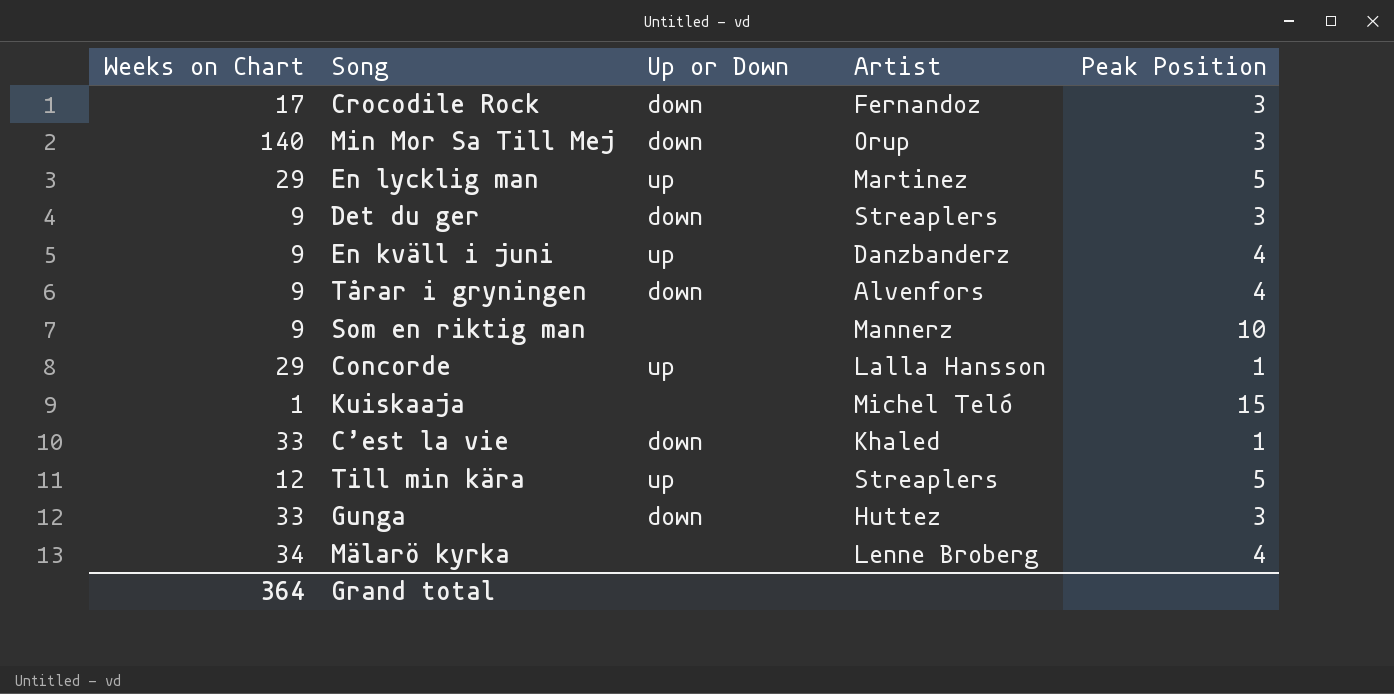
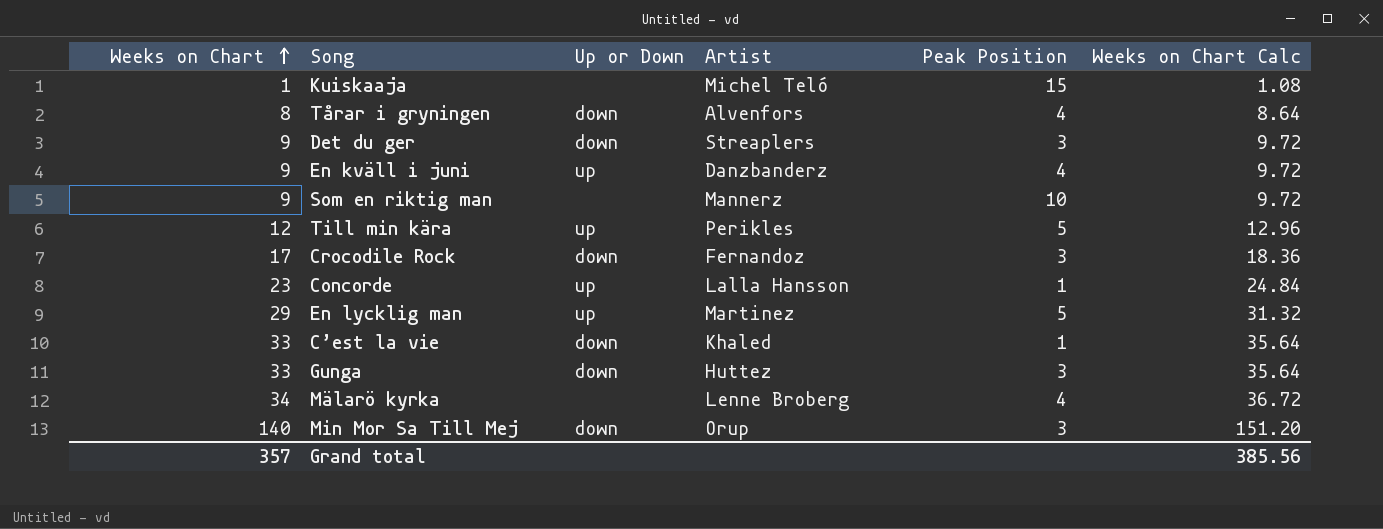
row order: none -> Weeks on Chart ascending
column Weeks on Chart Calc | formula: none -> [Weeks on Chart] * 1.08
Tårar i gryningen | Weeks on Chart: 9 -> 8
Till min kära | Artist: Streaplers -> Perikles
Concorde | Weeks on Chart: 29 -> 23
Grand total | Weeks on Chart: 364 -> 357

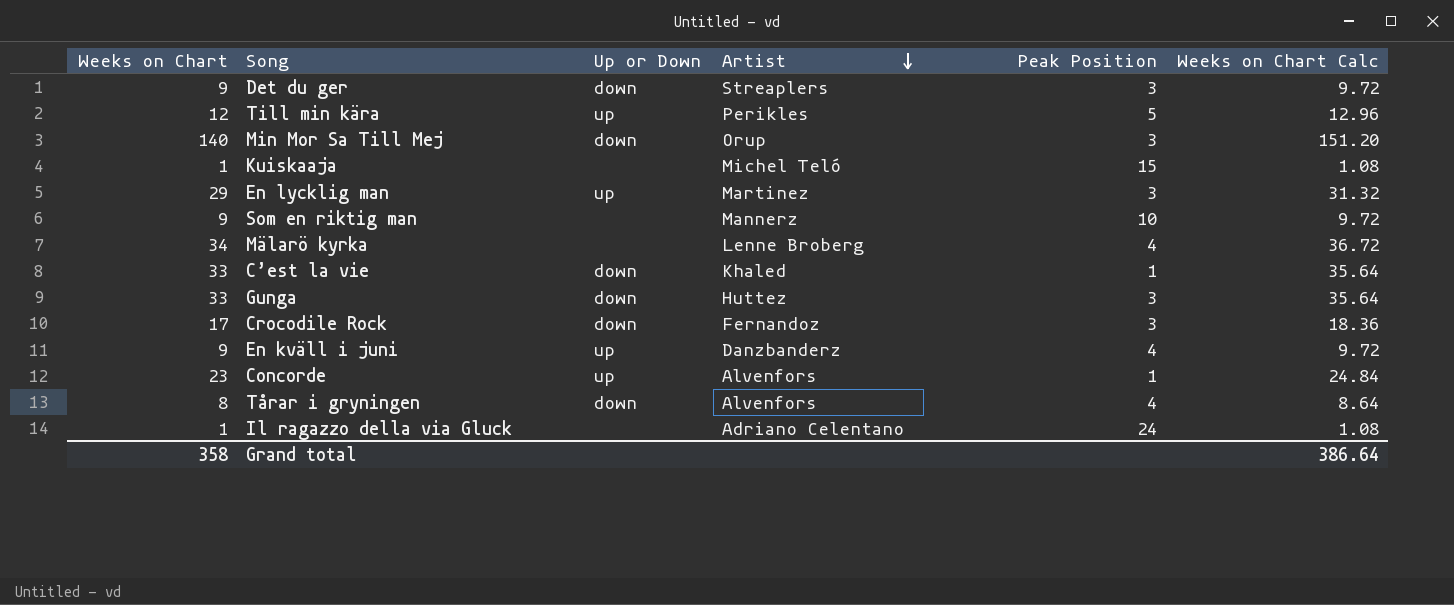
row order: Weeks on Chart ascending -> Artist descending
En lycklig man | Peak Position: 5 -> 3
Concorde | Artist: Lalla Hansson -> Alvenfors
row Il ragazzo della via Gluck: none -> 1 | none | Adriano Celentano | 24 | 1.08
Grand total | Weeks on Chart: 357 -> 358
Grand total | Weeks on Chart Calc: 385.56 -> 386.64

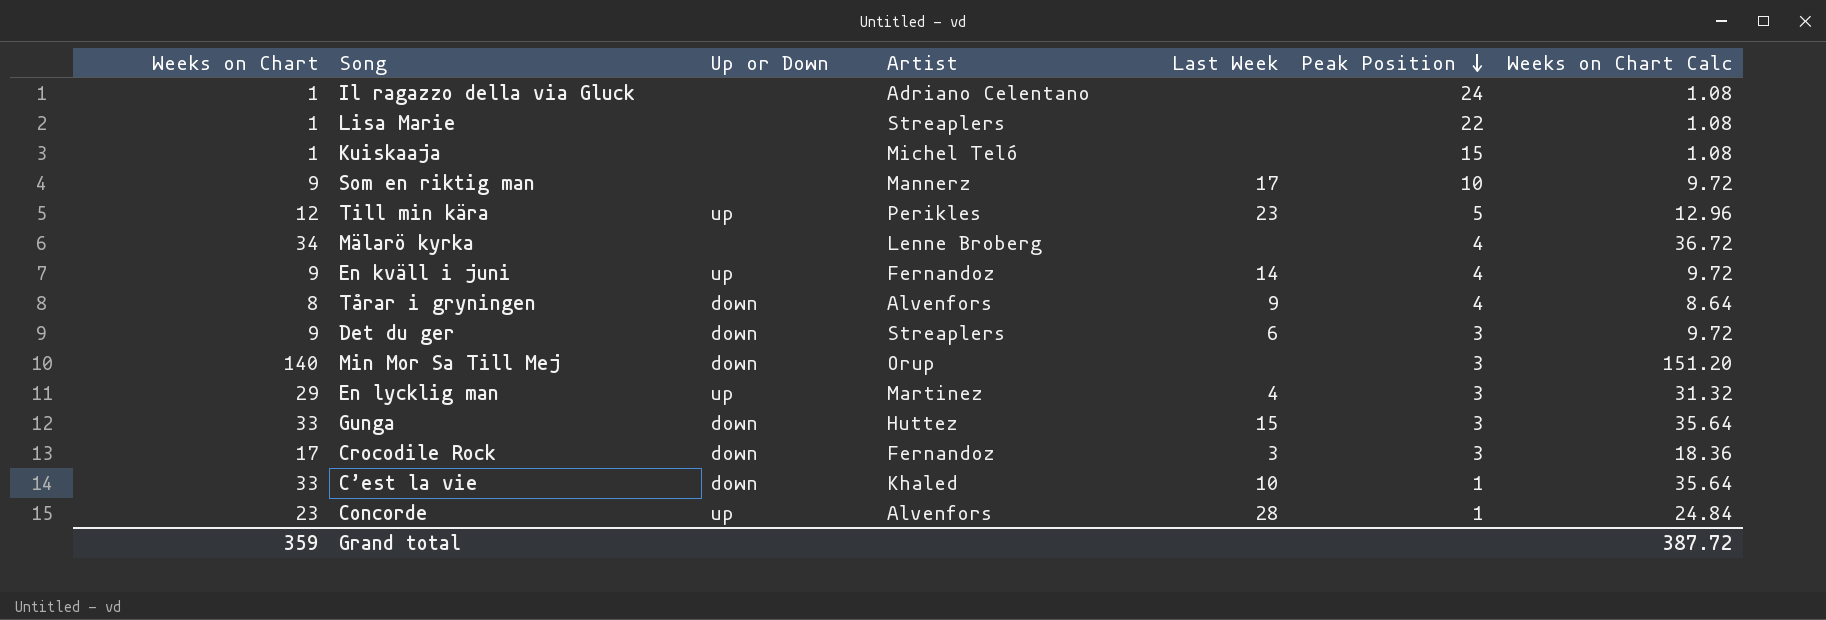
row order: Artist descending -> Peak Position descending
column Last Week | position: none -> 5
row Lisa Marie: none -> 1 | none | Streaplers | none | 22 | 1.08
En kväll i juni | Artist: Danzbanderz -> Fernandoz
Grand total | Weeks on Chart: 358 -> 359
Grand total | Weeks on Chart Calc: 386.64 -> 387.72

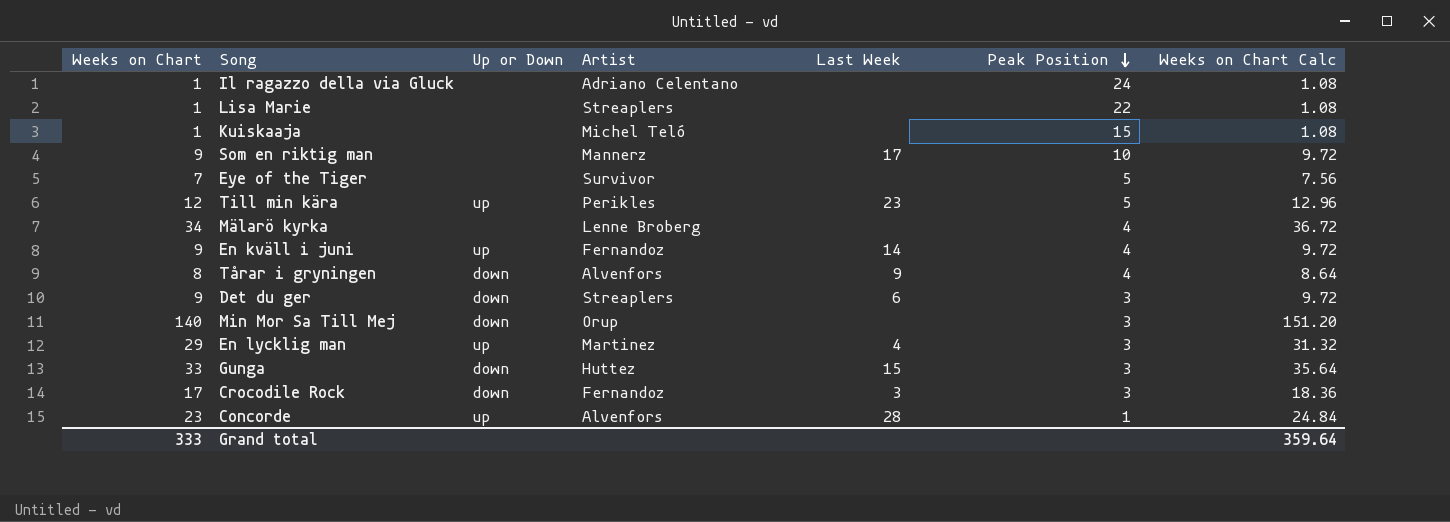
row C’est la vie: 33 | down | Khaled | 10 | 1 | 35.64 -> none
row Eye of the Tiger: none -> 7 | none | Survivor | none | 5 | 7.56
Grand total | Weeks on Chart: 359 -> 333
Grand total | Weeks on Chart Calc: 387.72 -> 359.64

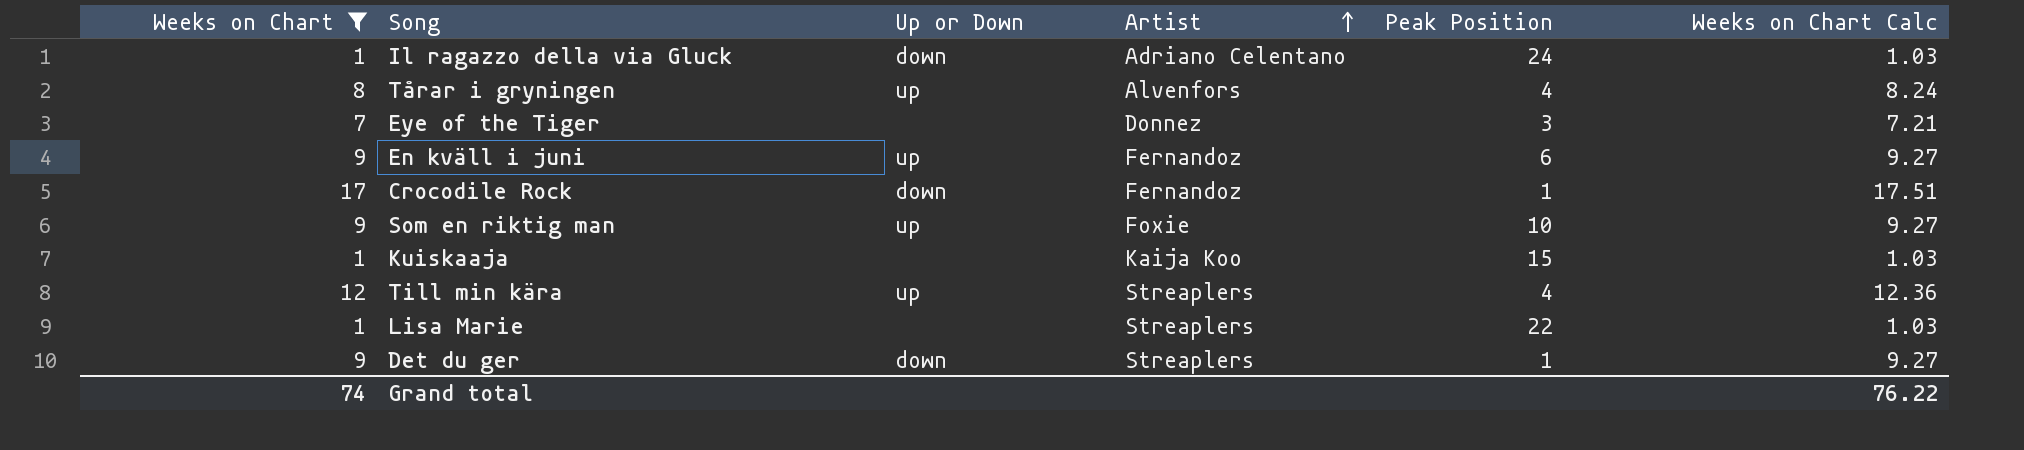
filter: none -> Weeks on Chart <= 17
row order: Peak Position descending -> Artist ascending
column Last Week | position: 5 -> none
column Weeks on Chart Calc | formula: [Weeks on Chart] * 1.08 -> [Weeks on Chart] * 1.03
Il ragazzo della via Gluck | Up or Down: none -> down
Tårar i gryningen | Up or Down: down -> up
Eye of the Tiger | Artist: Survivor -> Donnez
Eye of the Tiger | Peak Position: 5 -> 3
En kväll i juni | Peak Position: 4 -> 6
Crocodile Rock | Peak Position: 3 -> 1
Som en riktig man | Up or Down: none -> up
Som en riktig man | Artist: Mannerz -> Foxie
Kuiskaaja | Artist: Michel Teló -> Kaija Koo
Till min kära | Artist: Perikles -> Streaplers
Till min kära | Peak Position: 5 -> 4
Det du ger | Peak Position: 3 -> 1
Grand total | Weeks on Chart: 333 -> 74
Grand total | Weeks on Chart Calc: 359.64 -> 76.22

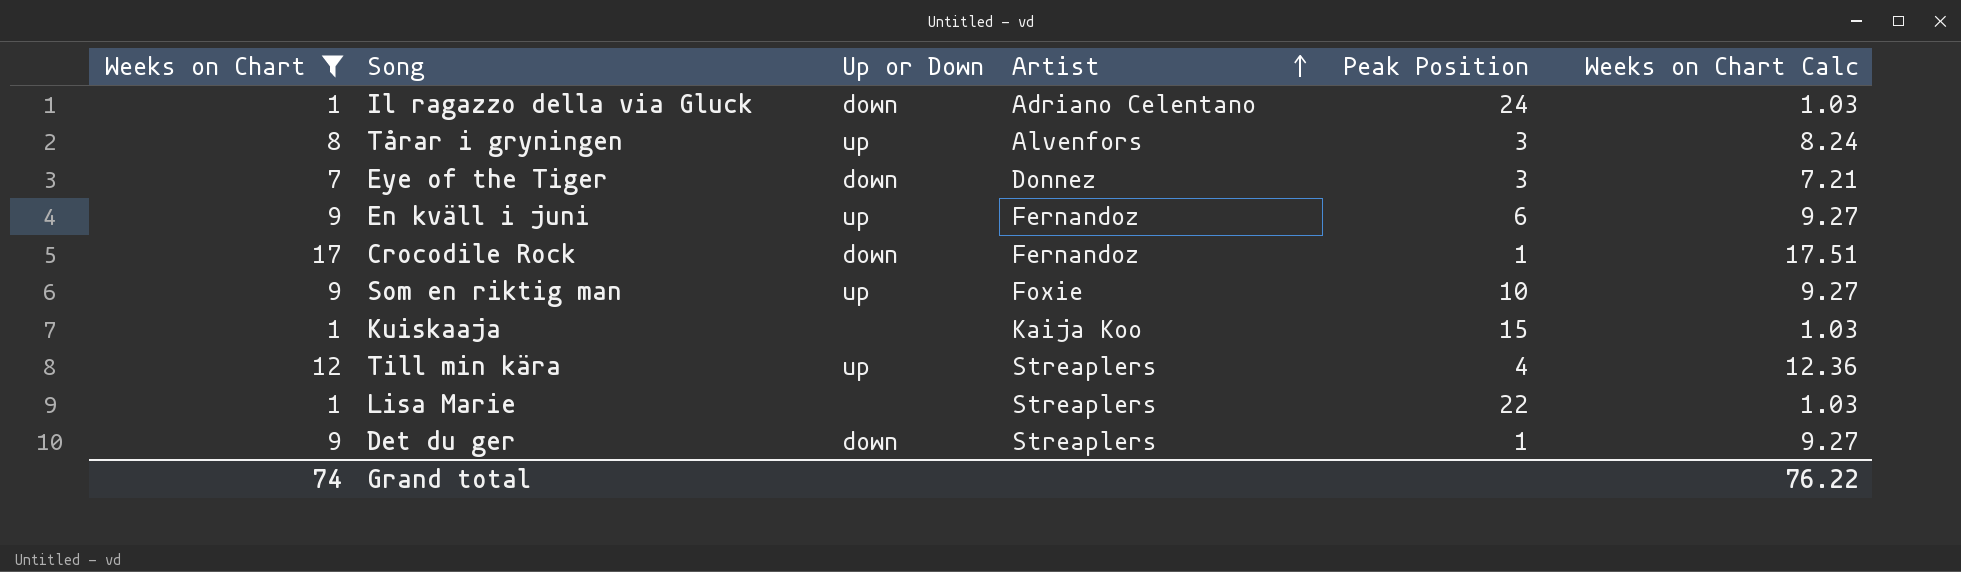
Tårar i gryningen | Peak Position: 4 -> 3
Eye of the Tiger | Up or Down: none -> down

